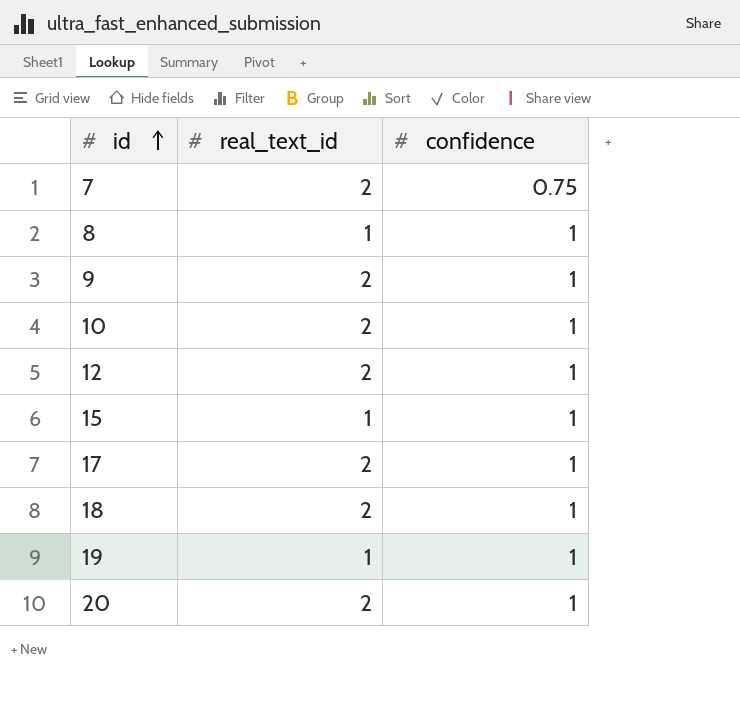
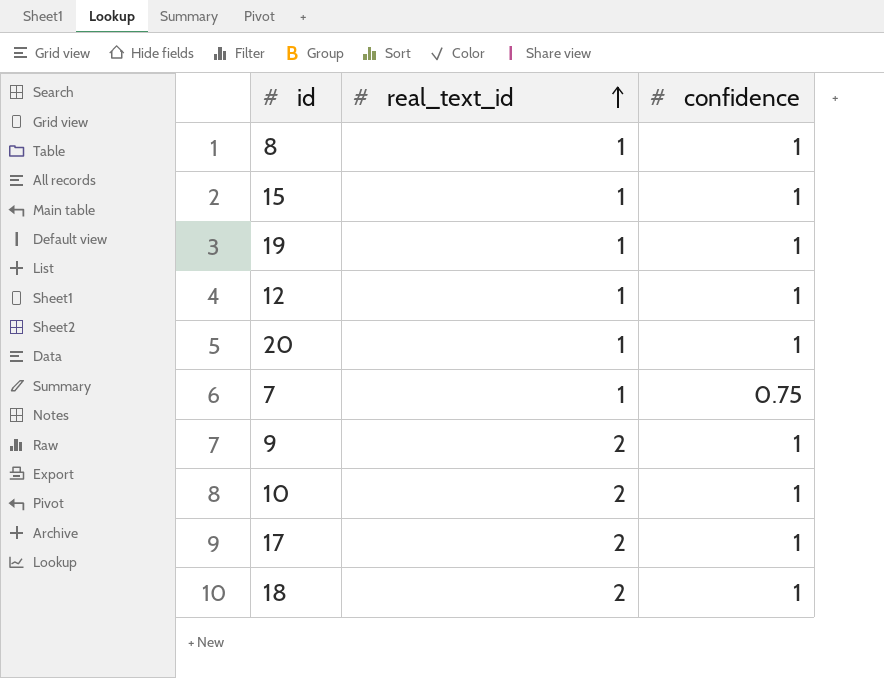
row order: id ascending -> real_text_id ascending
12 | real_text_id: 2 -> 1
20 | real_text_id: 2 -> 1
7 | real_text_id: 2 -> 1

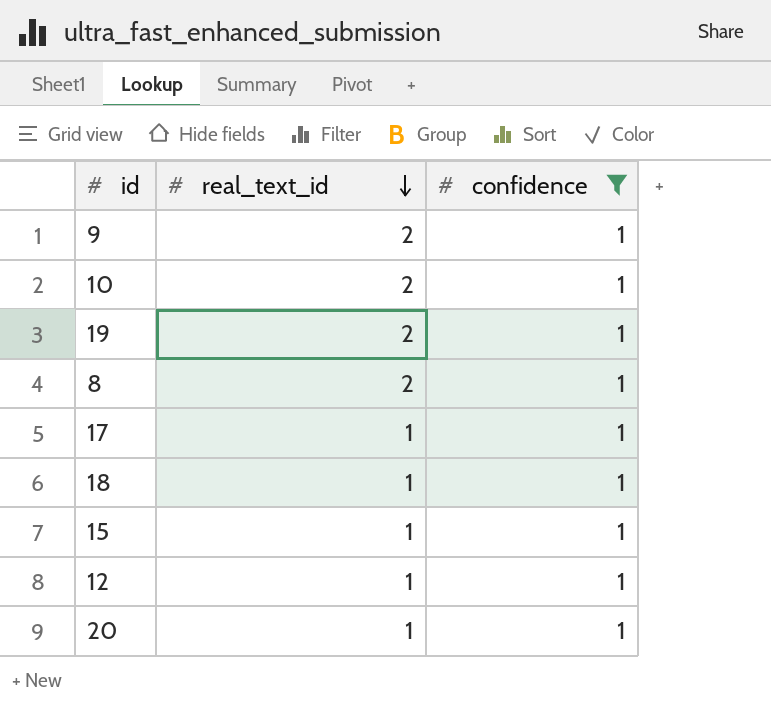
filter: none -> confidence = 1
row order: real_text_id ascending -> real_text_id descending
19 | real_text_id: 1 -> 2
8 | real_text_id: 1 -> 2
17 | real_text_id: 2 -> 1
18 | real_text_id: 2 -> 1

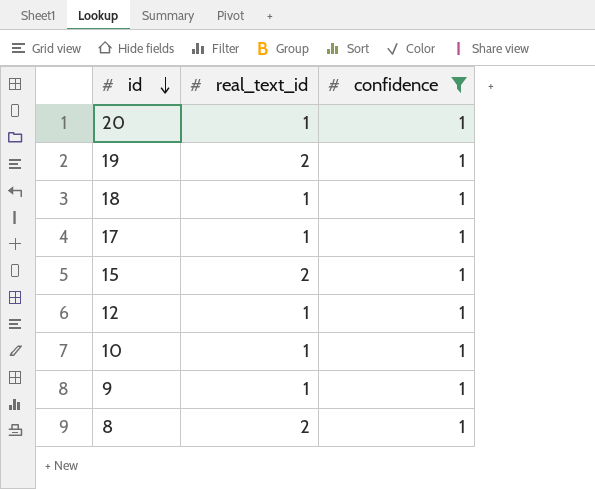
row order: real_text_id descending -> id descending
15 | real_text_id: 1 -> 2
10 | real_text_id: 2 -> 1
9 | real_text_id: 2 -> 1

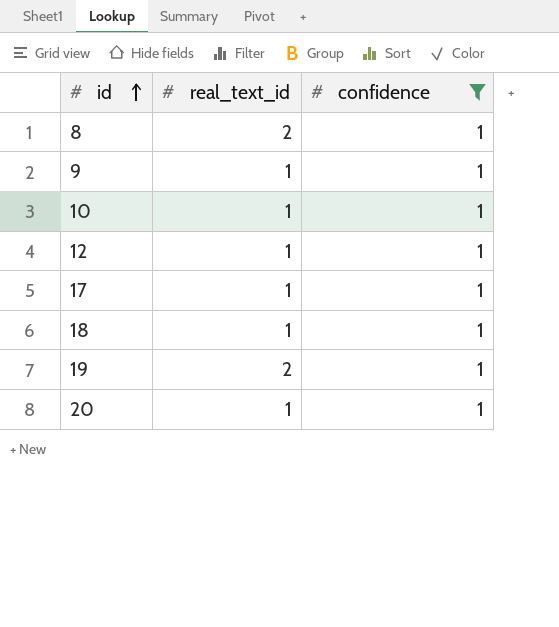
row order: id descending -> id ascending
row 15: 2 | 1 -> none

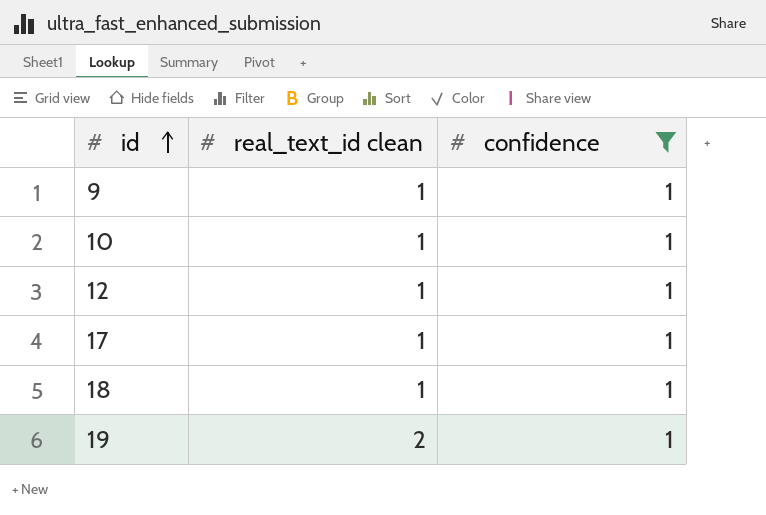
column name: real_text_id -> real_text_id clean
row 8: 2 | 1 -> none
row 20: 1 | 1 -> none

